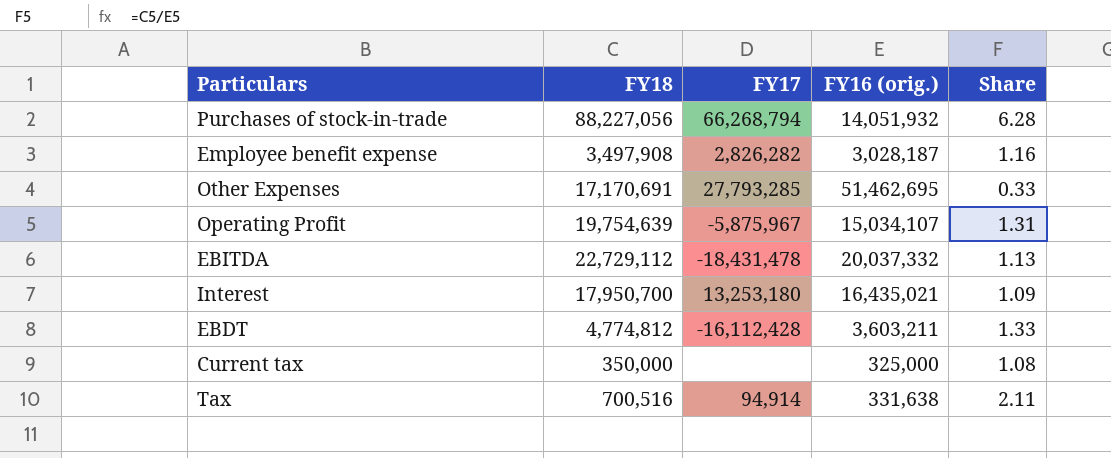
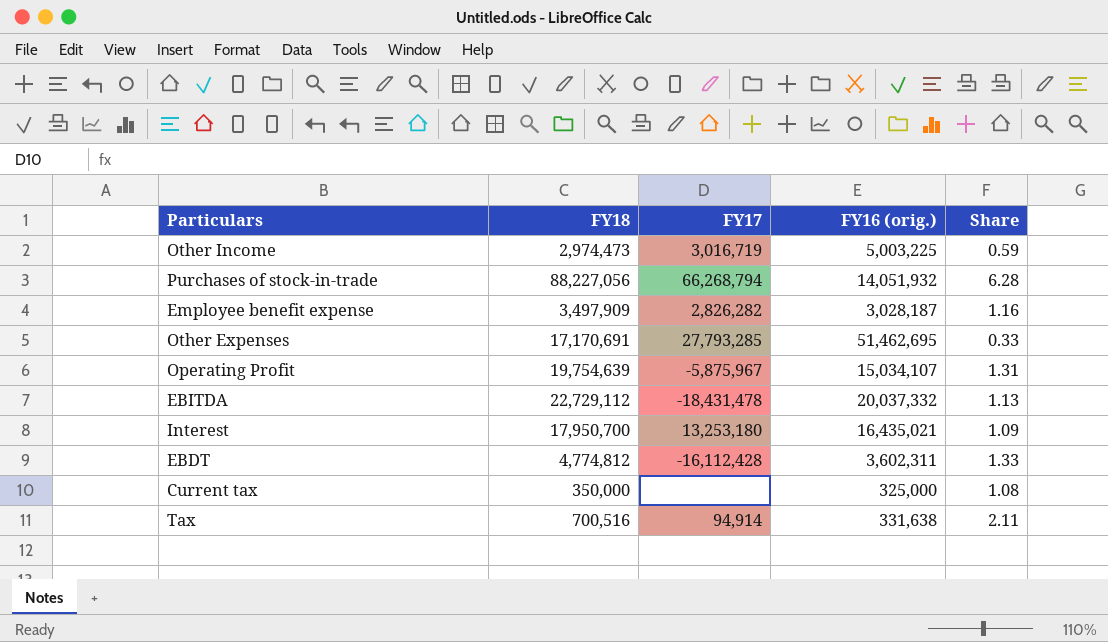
row Other Income: none -> 2,974,473 | 3,016,719 | 5,003,225 | 0.59
Employee benefit expense | FY18: 3,497,908 -> 3,497,909
EBDT | FY16 (orig.): 3,603,211 -> 3,602,311

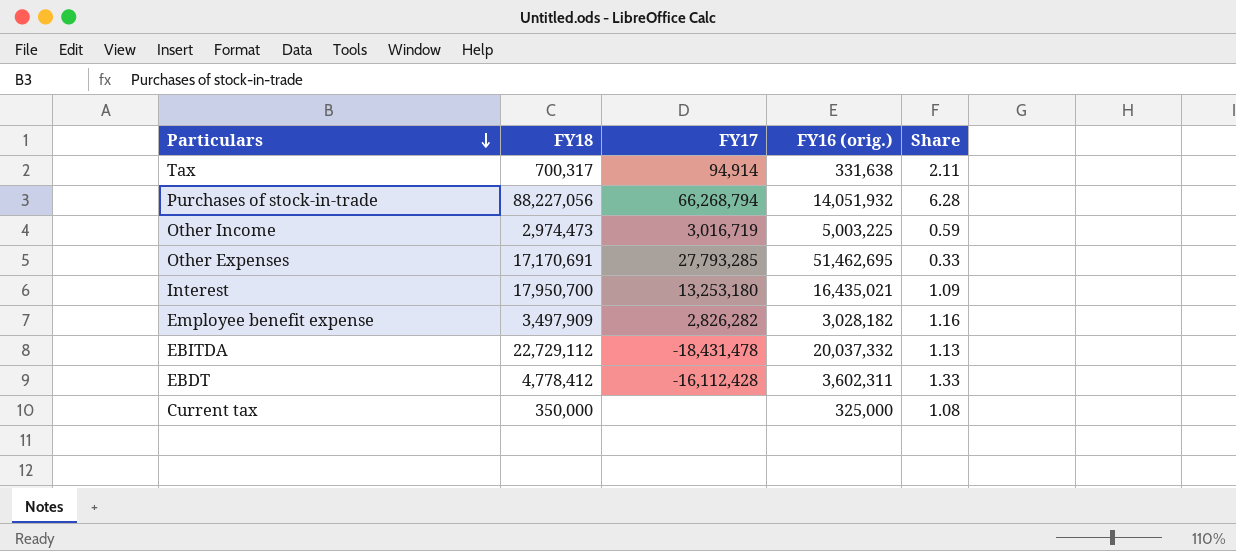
row order: none -> Particulars descending
row Operating Profit: 19,754,639 | -5,875,967 | 15,034,107 | 1.31 -> none
Tax | FY18: 700,516 -> 700,317
Employee benefit expense | FY16 (orig.): 3,028,187 -> 3,028,182
EBDT | FY18: 4,774,812 -> 4,778,412

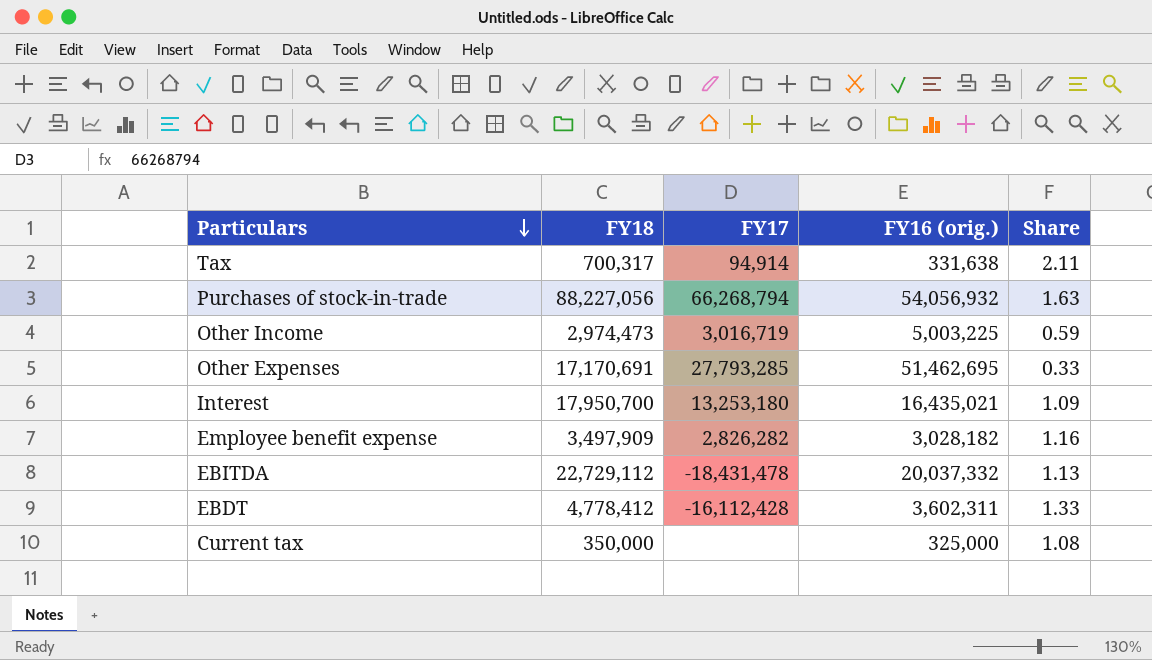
Purchases of stock-in-trade | FY16 (orig.): 14,051,932 -> 54,056,932
Purchases of stock-in-trade | Share: 6.28 -> 1.63

